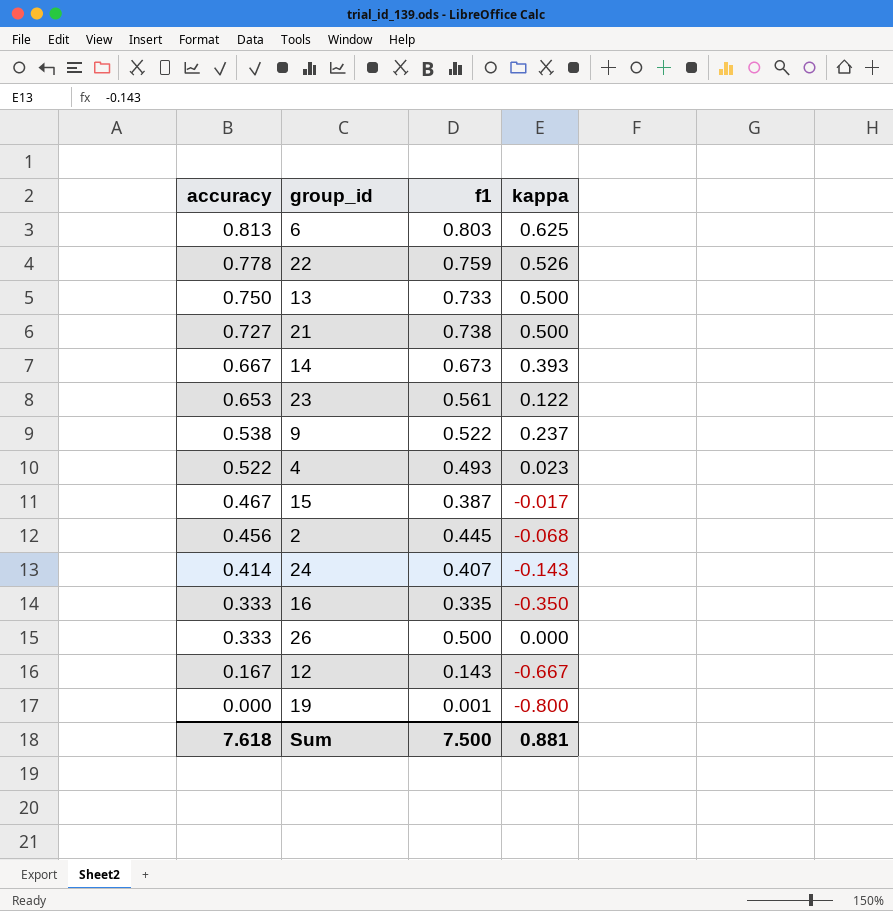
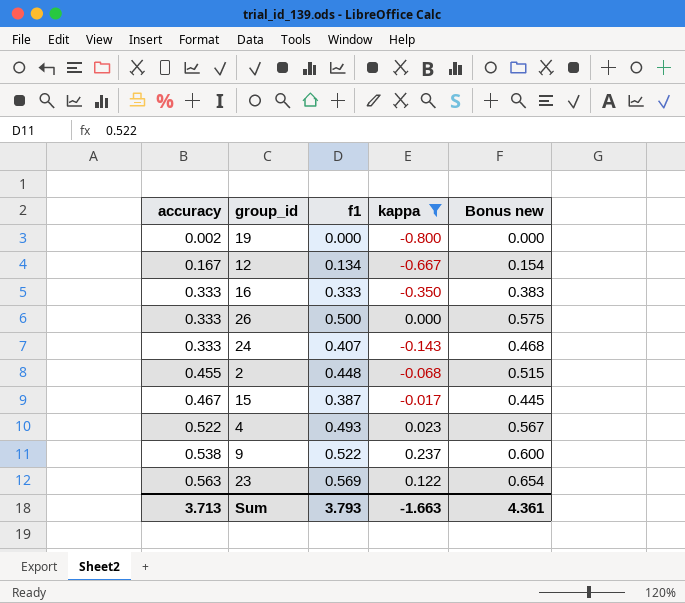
filter: none -> kappa <= 0.237
row order: accuracy descending -> accuracy ascending
column Bonus new | formula: none -> [f1] * 1.15
19 | accuracy: 0.000 -> 0.002
19 | f1: 0.001 -> 0.000
12 | f1: 0.143 -> 0.134
16 | f1: 0.335 -> 0.333
24 | accuracy: 0.414 -> 0.333
2 | accuracy: 0.456 -> 0.455
2 | f1: 0.445 -> 0.448
23 | accuracy: 0.653 -> 0.563
23 | f1: 0.561 -> 0.569
Sum | accuracy: 7.618 -> 3.713
Sum | f1: 7.500 -> 3.793
Sum | kappa: 0.881 -> -1.663

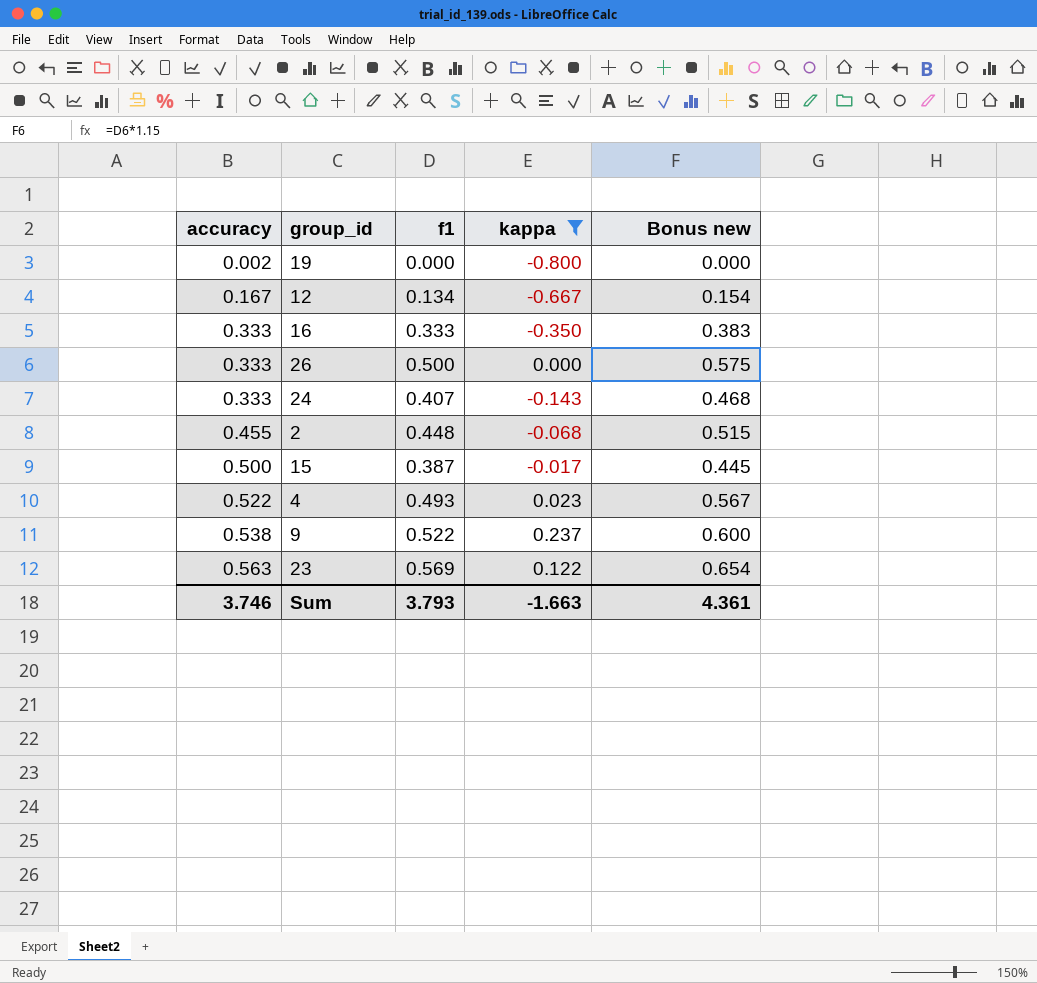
15 | accuracy: 0.467 -> 0.500
Sum | accuracy: 3.713 -> 3.746

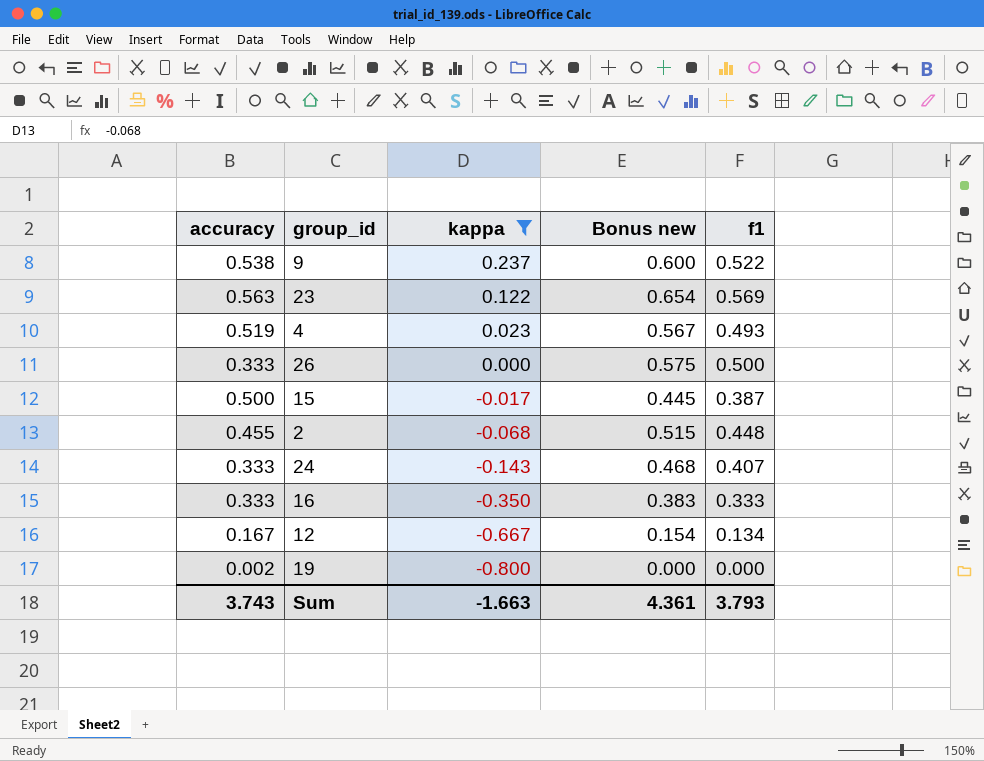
row order: accuracy ascending -> kappa descending
column f1 | position: 3 -> 5
4 | accuracy: 0.522 -> 0.519
Sum | accuracy: 3.746 -> 3.743

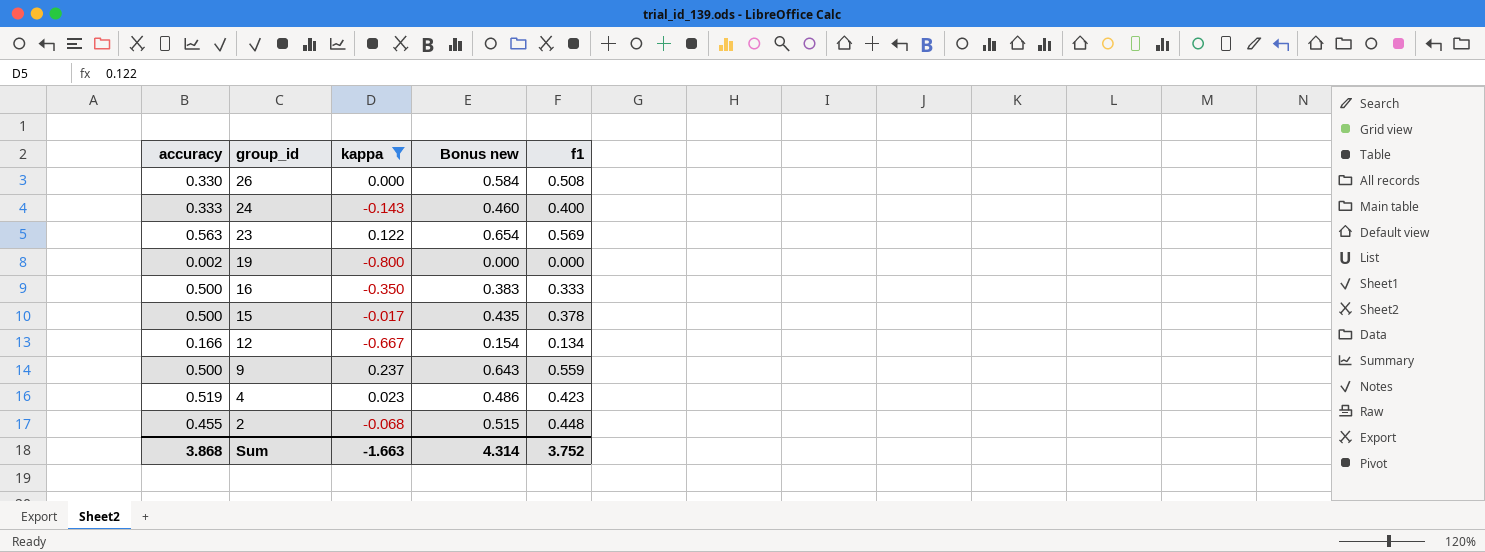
row order: kappa descending -> group_id descending
26 | accuracy: 0.333 -> 0.330
26 | Bonus new: 0.575 -> 0.584
26 | f1: 0.500 -> 0.508
24 | Bonus new: 0.468 -> 0.460
24 | f1: 0.407 -> 0.400
16 | accuracy: 0.333 -> 0.500
15 | Bonus new: 0.445 -> 0.435
15 | f1: 0.387 -> 0.378
12 | accuracy: 0.167 -> 0.166
9 | accuracy: 0.538 -> 0.500
9 | Bonus new: 0.600 -> 0.643
9 | f1: 0.522 -> 0.559
4 | Bonus new: 0.567 -> 0.486
4 | f1: 0.493 -> 0.423
Sum | accuracy: 3.743 -> 3.868
Sum | Bonus new: 4.361 -> 4.314
Sum | f1: 3.793 -> 3.752

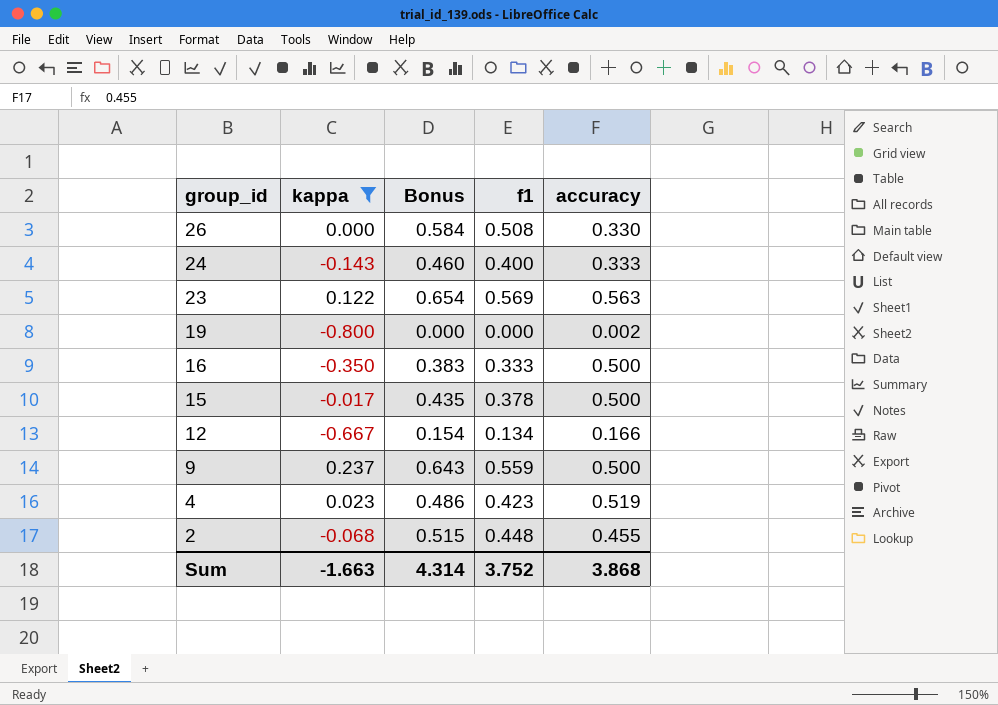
column name: Bonus new -> Bonus
column accuracy | position: 1 -> 5

